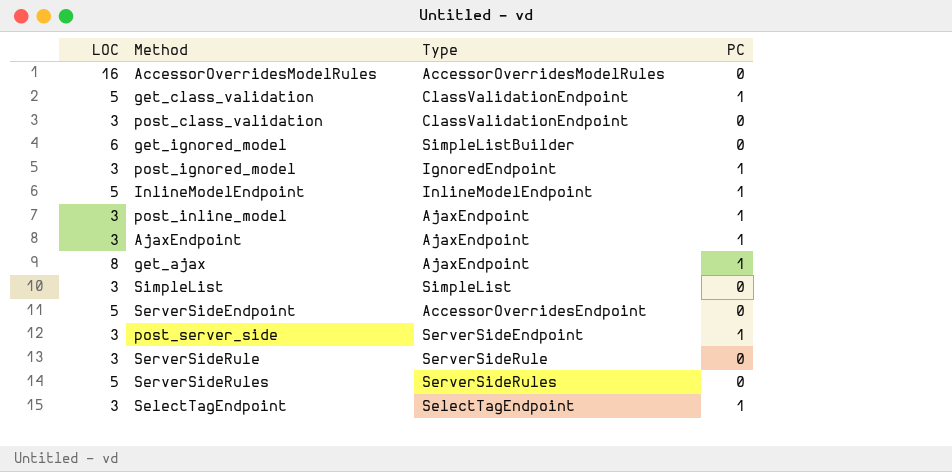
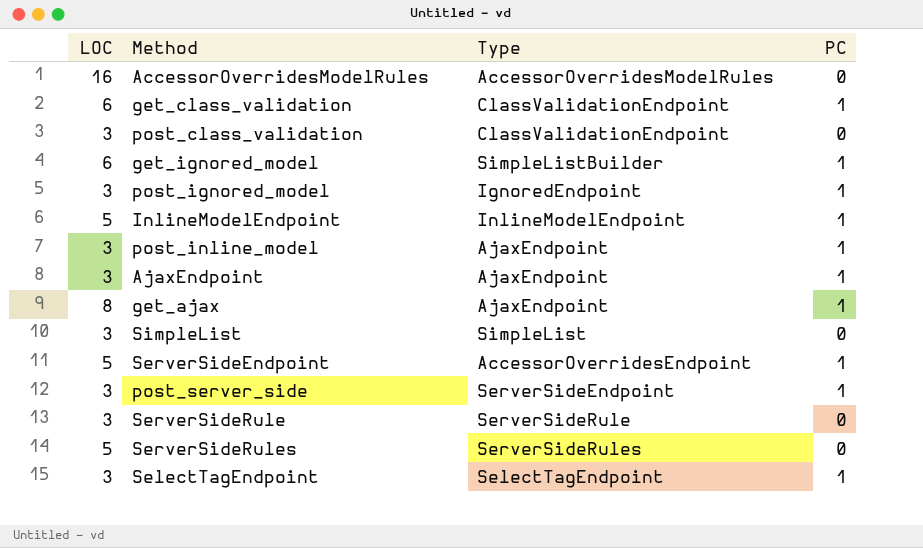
get_class_validation | LOC: 5 -> 6
get_ignored_model | PC: 0 -> 1
ServerSideEndpoint | PC: 0 -> 1

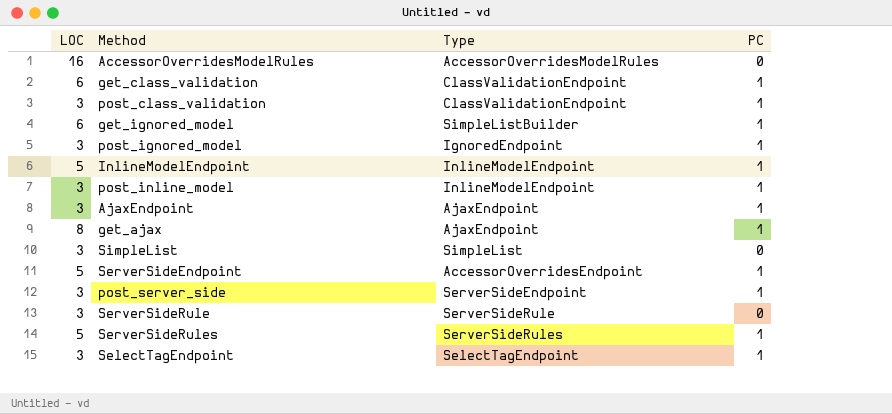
post_class_validation | PC: 0 -> 1
post_inline_model | Type: AjaxEndpoint -> InlineModelEndpoint
ServerSideRules | PC: 0 -> 1

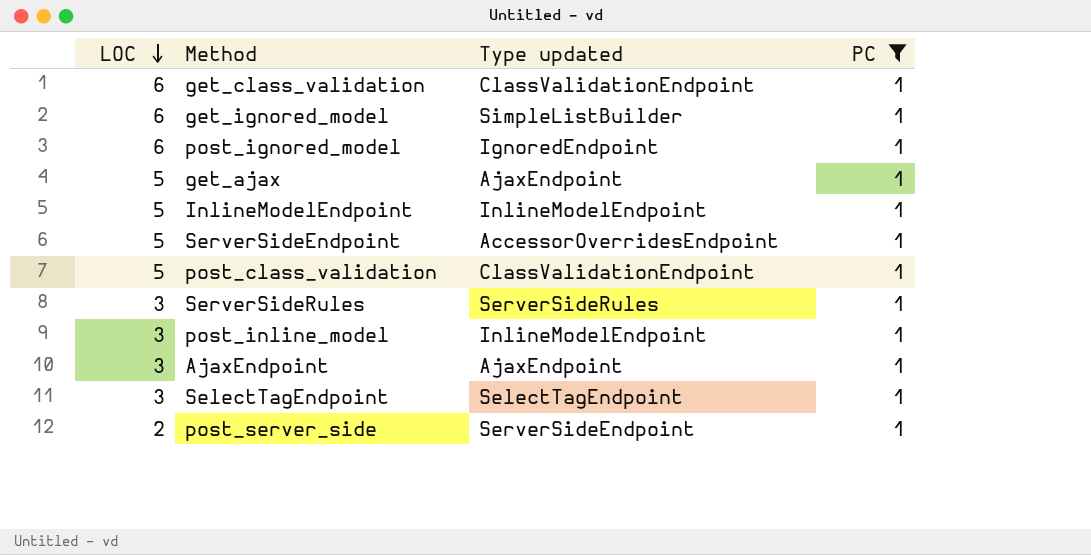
filter: none -> PC = 1
row order: none -> LOC descending
column name: Type -> Type updated
post_ignored_model | LOC: 3 -> 6
get_ajax | LOC: 8 -> 5
post_class_validation | LOC: 3 -> 5
ServerSideRules | LOC: 5 -> 3
post_server_side | LOC: 3 -> 2

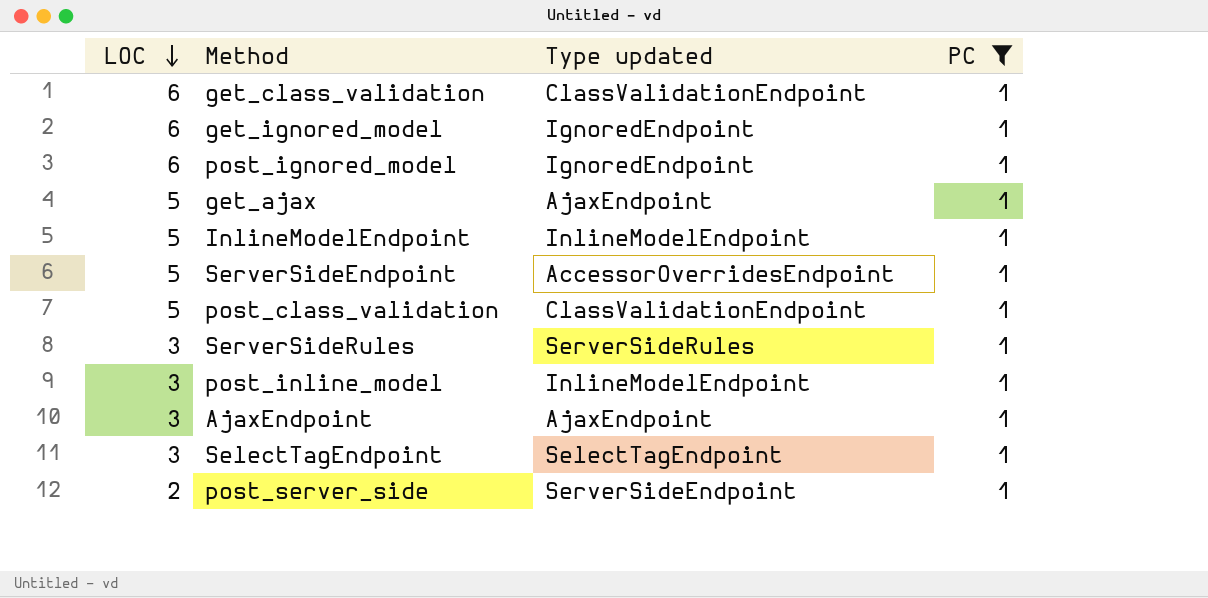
get_ignored_model | Type updated: SimpleListBuilder -> IgnoredEndpoint

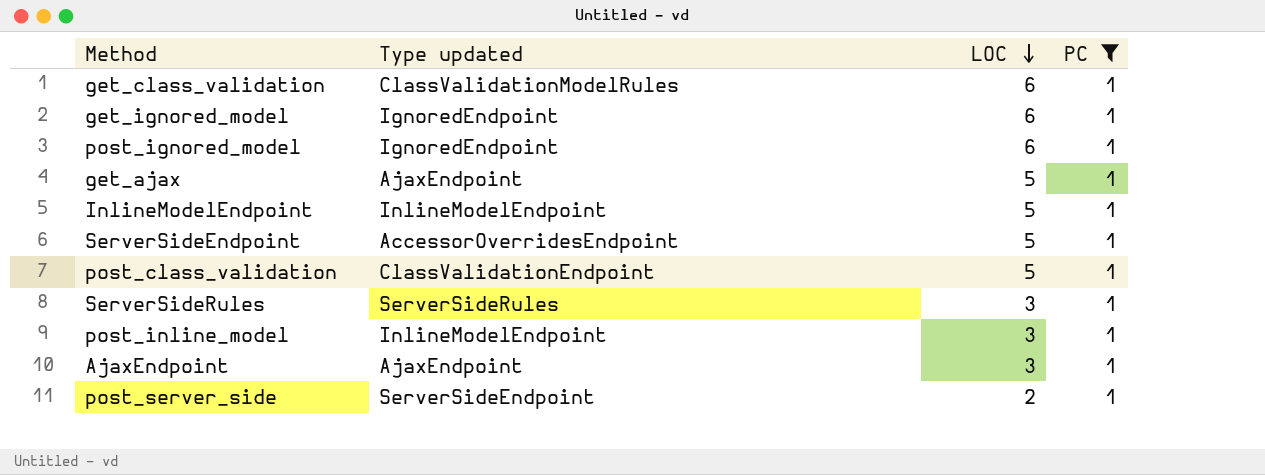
column LOC | position: 1 -> 3
row SelectTagEndpoint: 3 | SelectTagEndpoint | 1 -> none
get_class_validation | Type updated: ClassValidationEndpoint -> ClassValidationModelRules

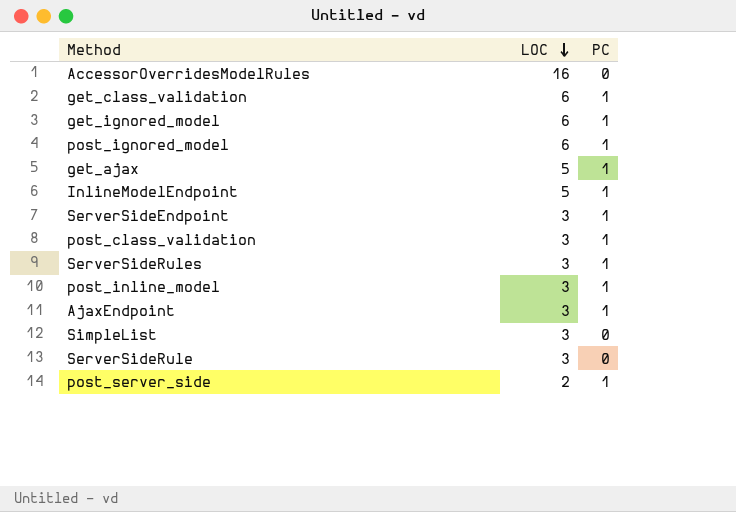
filter: PC = 1 -> none
column Type updated | position: 2 -> none
ServerSideEndpoint | LOC: 5 -> 3
post_class_validation | LOC: 5 -> 3

